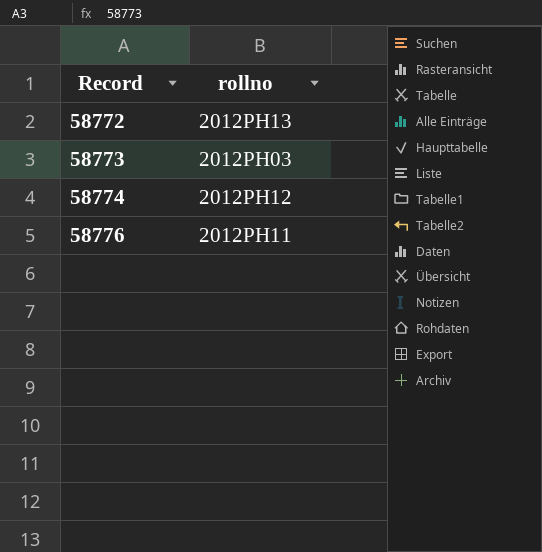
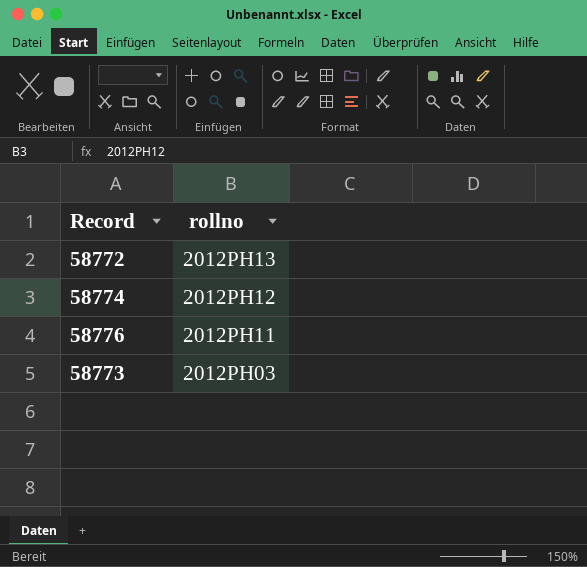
row order: Record ascending -> rollno descending

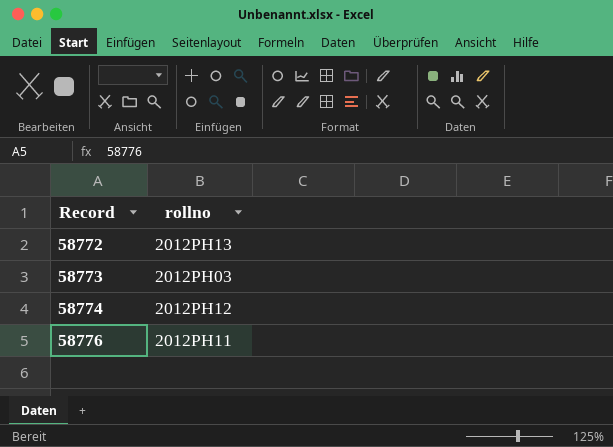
row order: rollno descending -> Record ascending

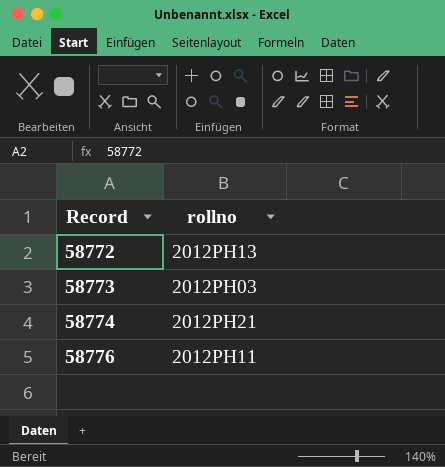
58774 | rollno: 2012PH12 -> 2012PH21

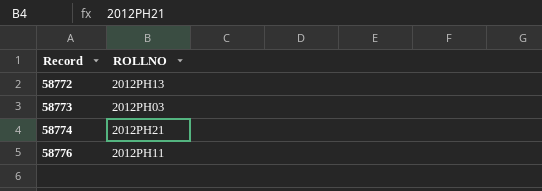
column name: rollno -> ROLLNO

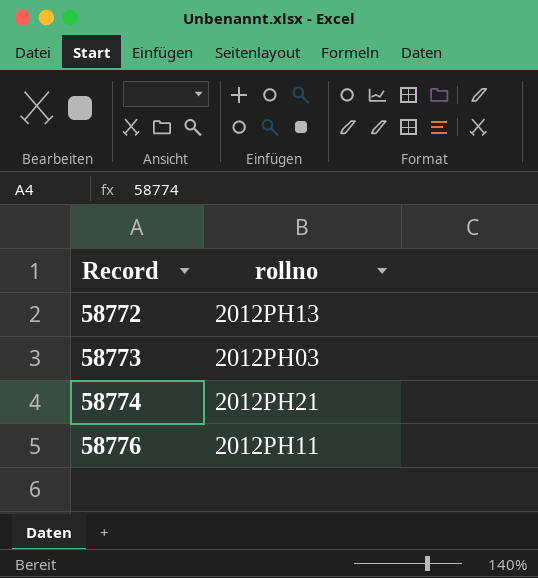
column name: ROLLNO -> rollno

